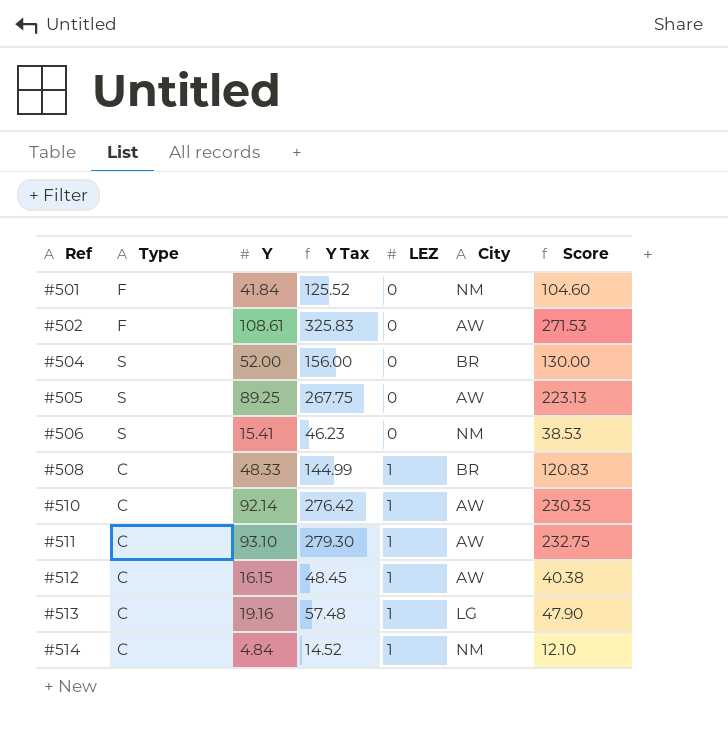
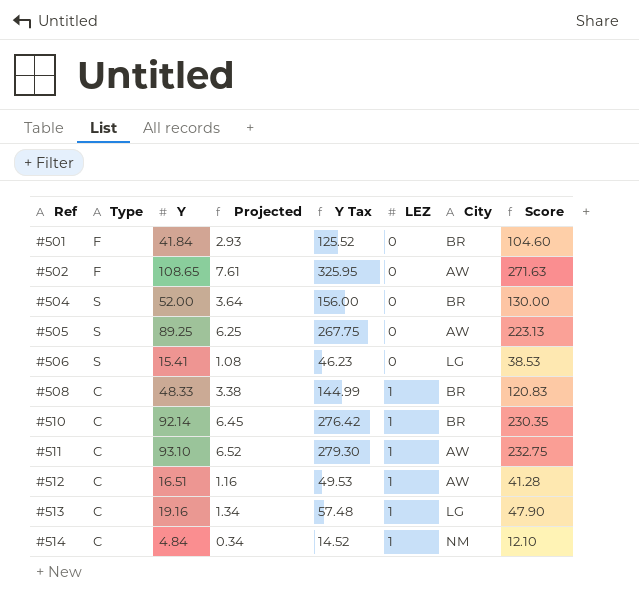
column Projected | formula: none -> [Y] * 0.07
#501 | City: NM -> BR
#502 | Y: 108.61 -> 108.65
#502 | Y Tax: 325.83 -> 325.95
#502 | Score: 271.53 -> 271.63
#506 | City: NM -> LG
#510 | City: AW -> BR
#512 | Y: 16.15 -> 16.51
#512 | Y Tax: 48.45 -> 49.53
#512 | Score: 40.38 -> 41.28

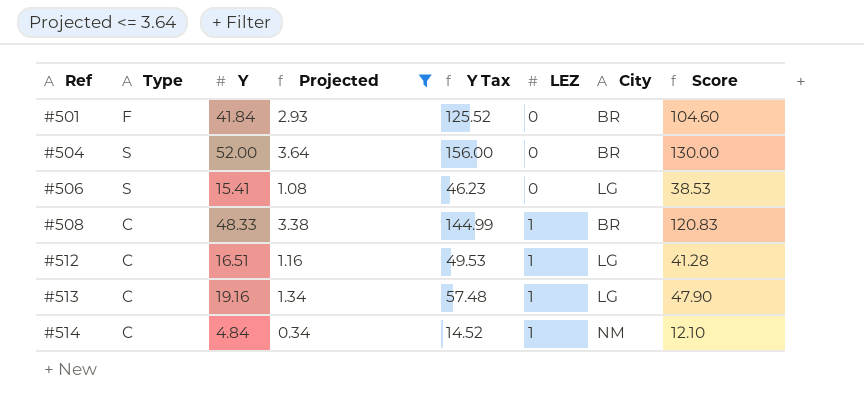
filter: none -> Projected <= 3.64
#512 | City: AW -> LG

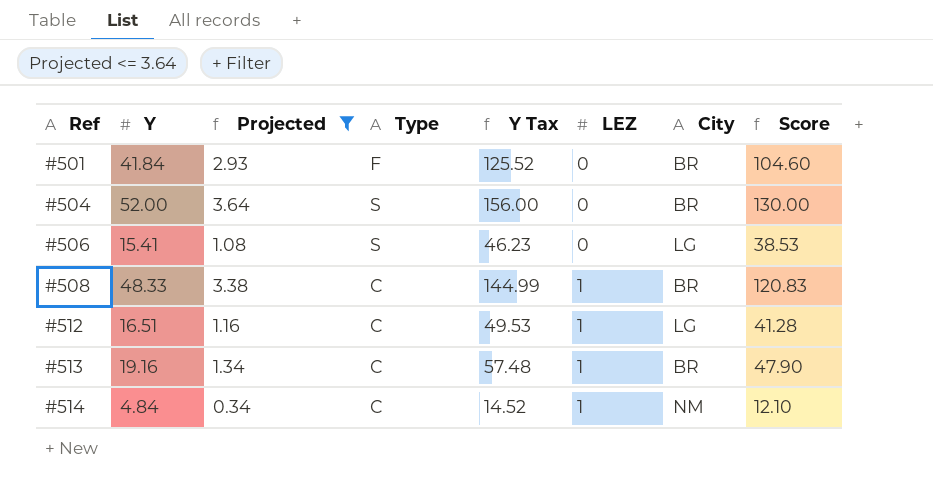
column Type | position: 2 -> 4
#513 | City: LG -> BR

